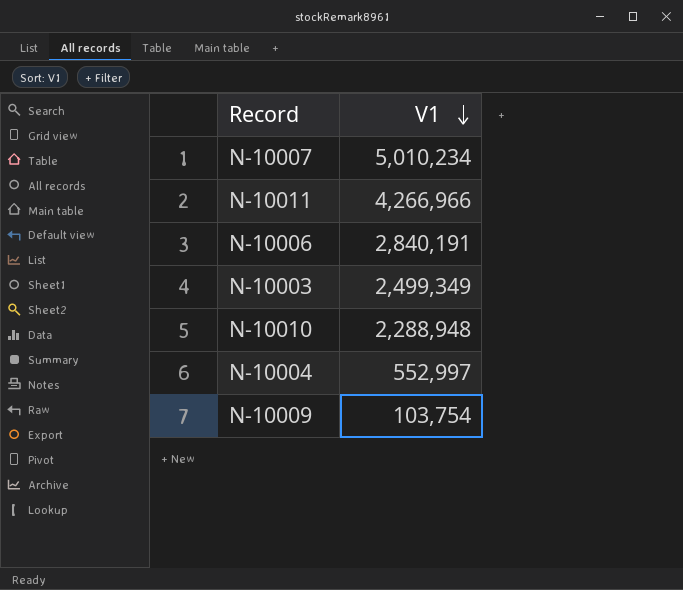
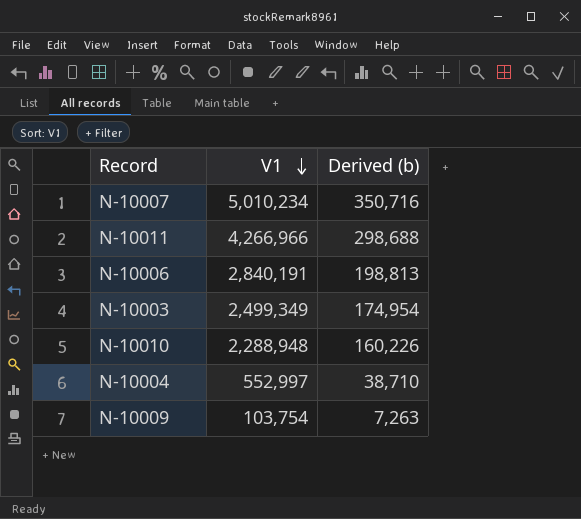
column Derived (b) | formula: none -> [V1] * 0.07

